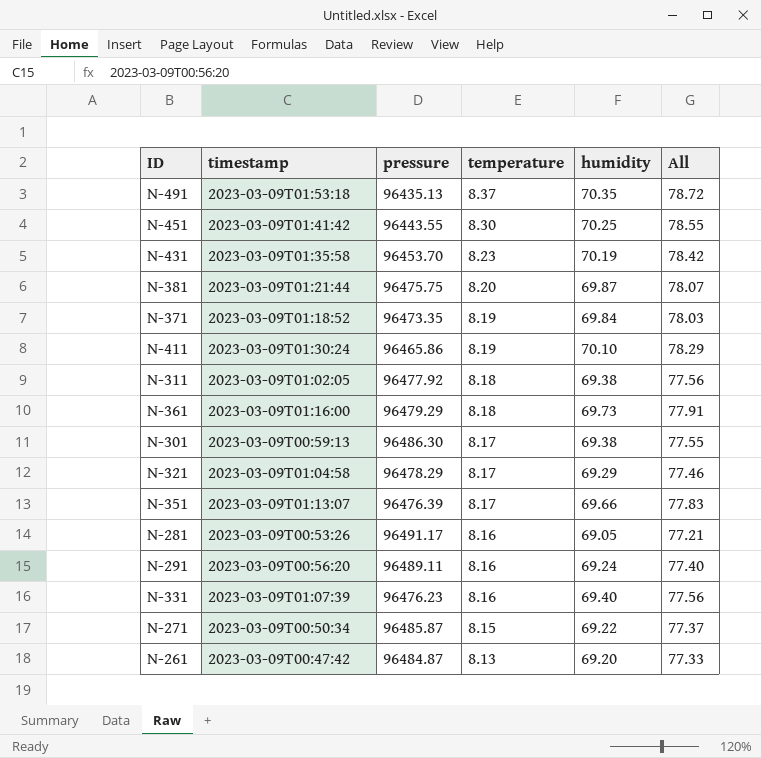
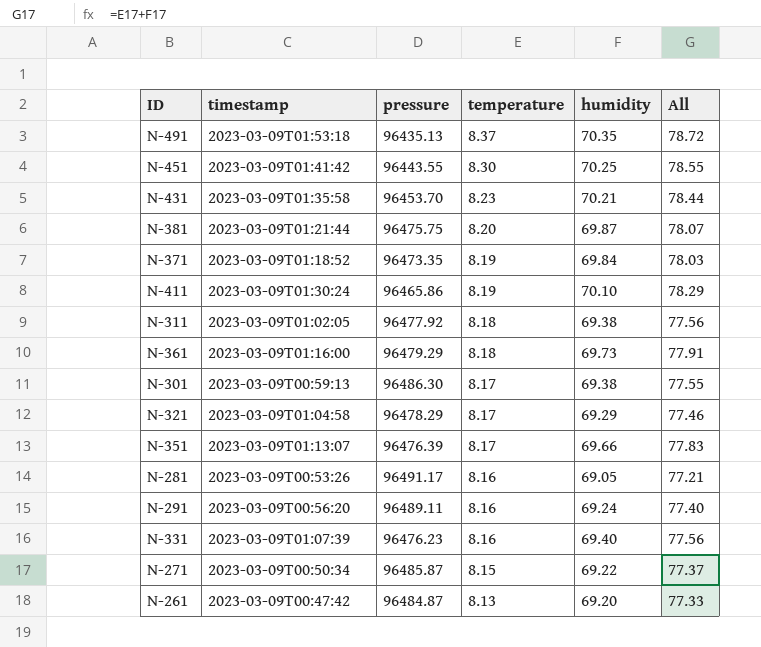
N-431 | humidity: 70.19 -> 70.21
N-431 | All: 78.42 -> 78.44

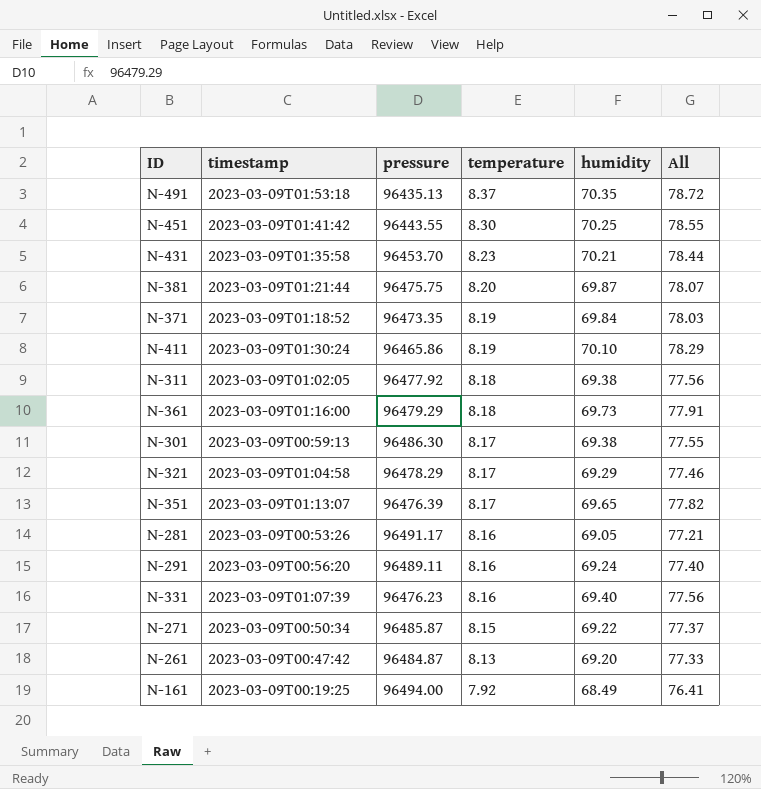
N-351 | humidity: 69.66 -> 69.65
N-351 | All: 77.83 -> 77.82
row N-161: none -> 2023-03-09T00:19:25 | 96494.00 | 7.92 | 68.49 | 76.41

